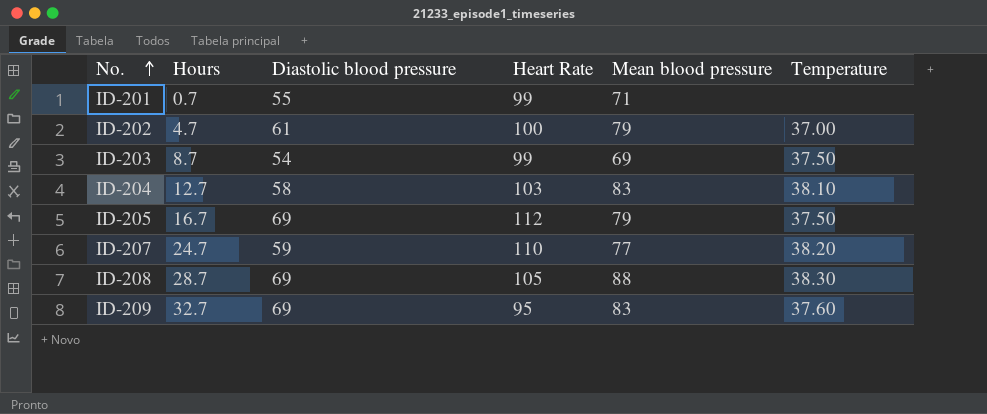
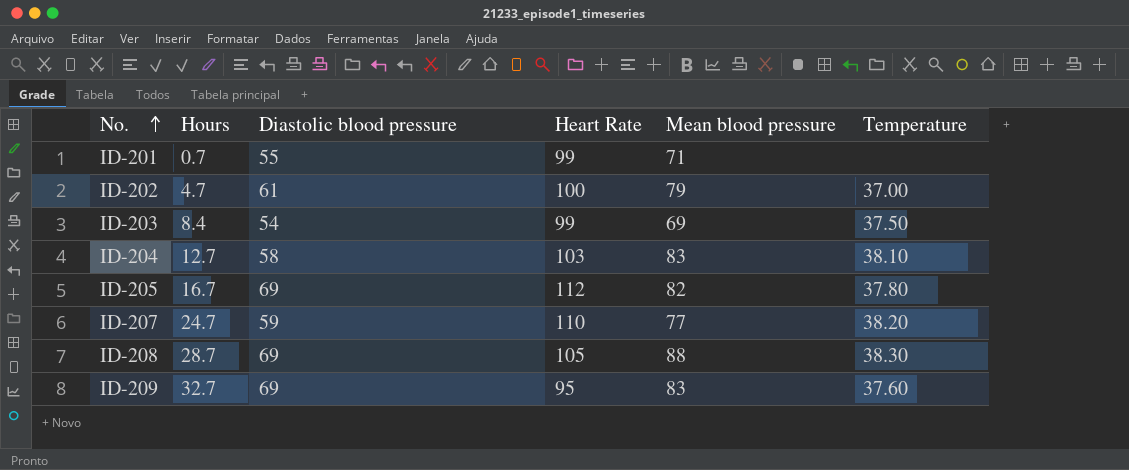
ID-203 | Hours: 8.7 -> 8.4
ID-205 | Mean blood pressure: 79 -> 82
ID-205 | Temperature: 37.50 -> 37.80

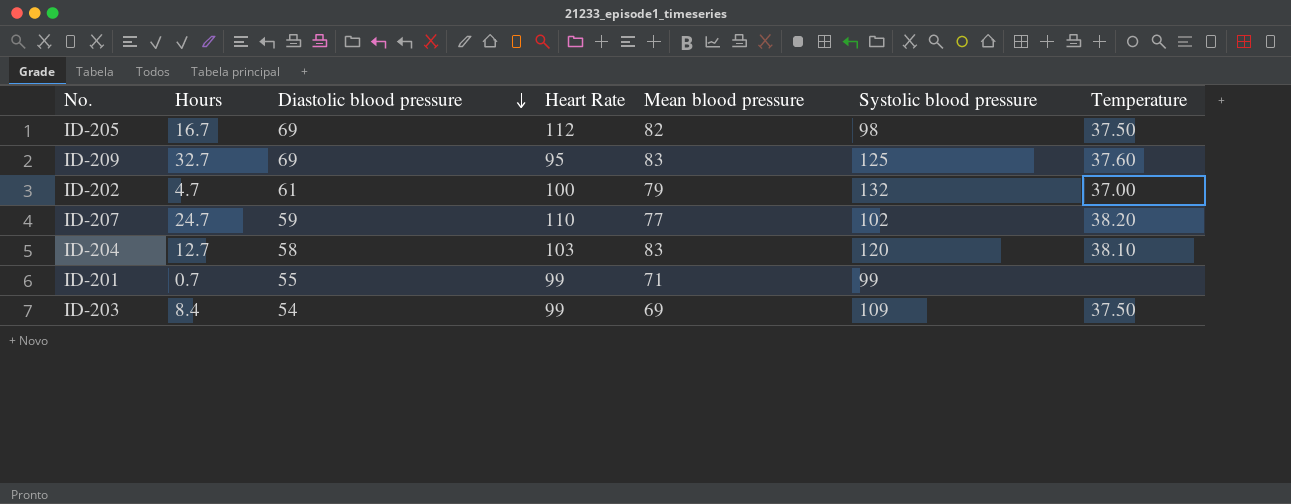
row order: No. ascending -> Diastolic blood pressure descending
column Systolic blood pressure | position: none -> 6
row ID-208: 28.7 | 69 | 105 | 88 | 38.30 -> none
ID-205 | Temperature: 37.80 -> 37.50

